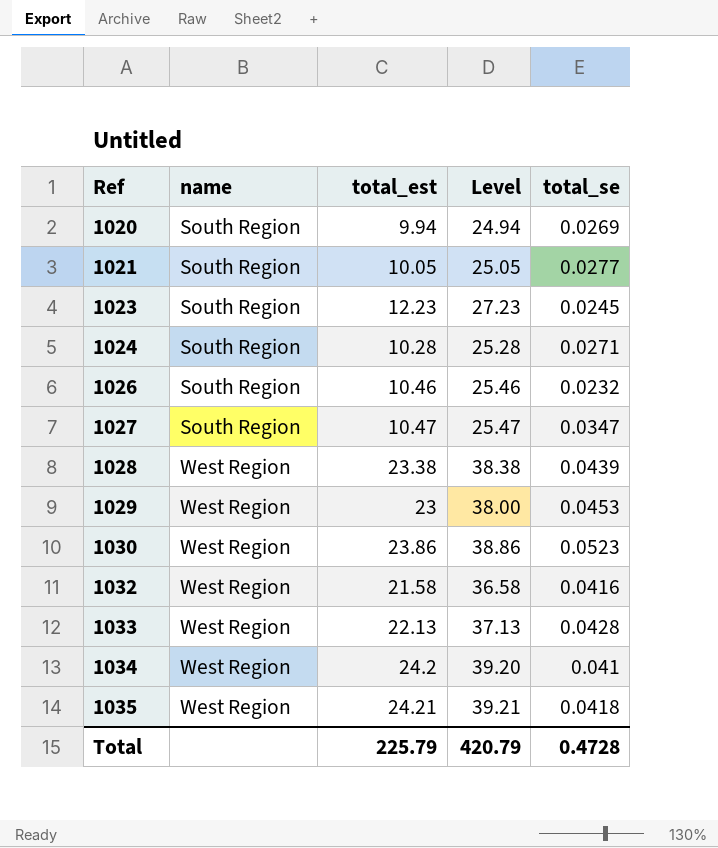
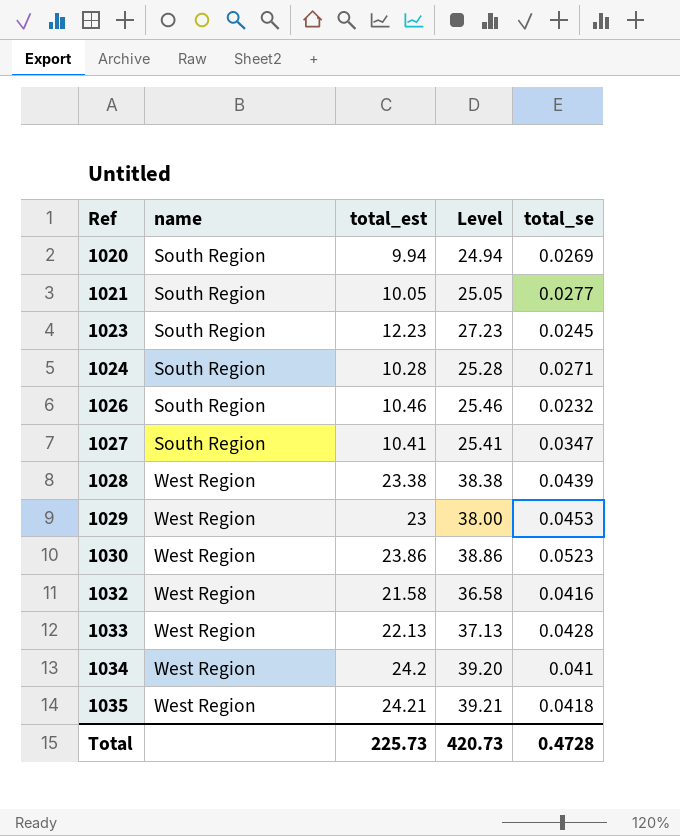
1027 | total_est: 10.47 -> 10.41
1027 | Level: 25.47 -> 25.41
Total | total_est: 225.79 -> 225.73
Total | Level: 420.79 -> 420.73

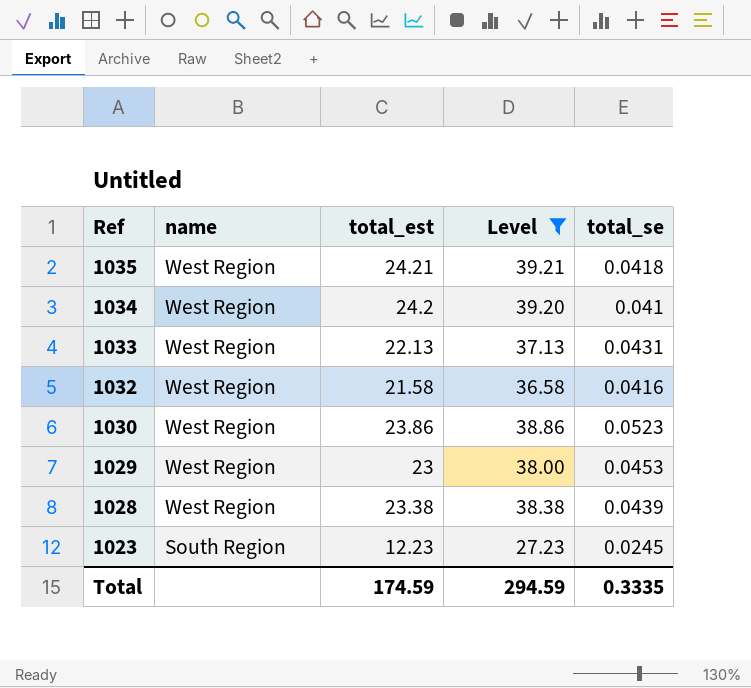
filter: none -> Level >= 27.23
row order: Ref ascending -> Ref descending
1033 | total_se: 0.0428 -> 0.0431
Total | total_est: 225.73 -> 174.59
Total | Level: 420.73 -> 294.59
Total | total_se: 0.4728 -> 0.3335

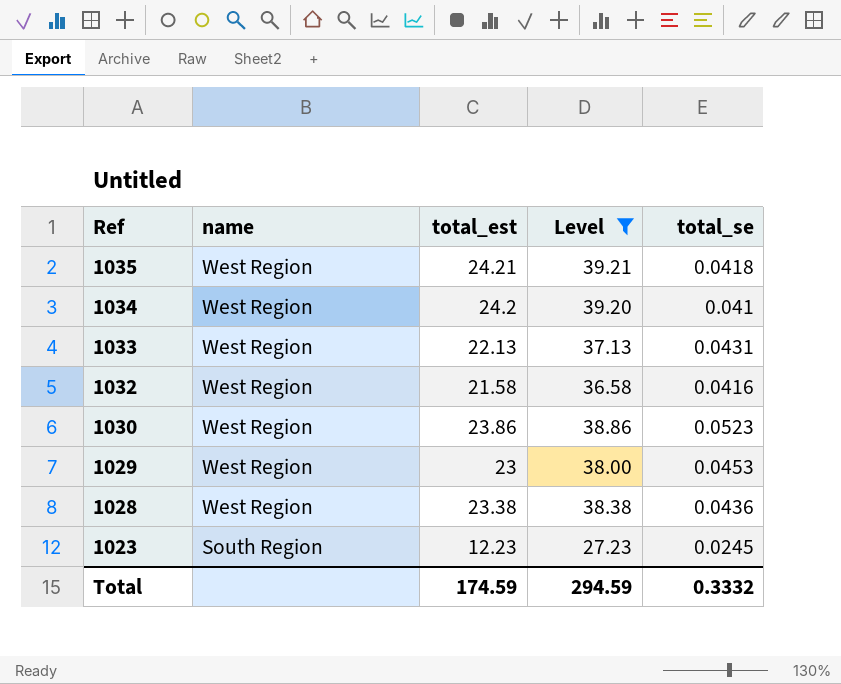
1028 | total_se: 0.0439 -> 0.0436
Total | total_se: 0.3335 -> 0.3332

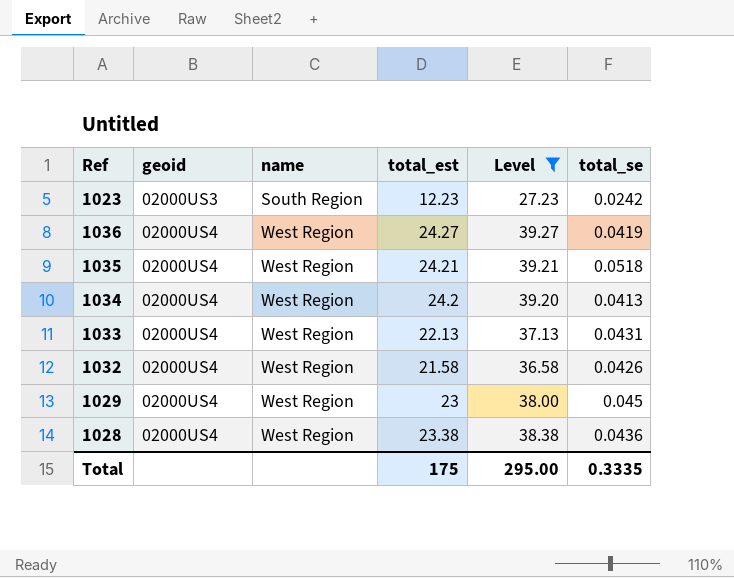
row order: Ref descending -> geoid ascending
column geoid | position: none -> 2
row 1030: West Region | 23.86 | 38.86 | 0.0523 -> none
1023 | total_se: 0.0245 -> 0.0242
row 1036: none -> 02000US4 | West Region | 24.27 | 39.27 | 0.0419
1035 | total_se: 0.0418 -> 0.0518
1034 | total_se: 0.041 -> 0.0413
1032 | total_se: 0.0416 -> 0.0426
1029 | total_se: 0.0453 -> 0.045
Total | total_est: 174.59 -> 175
Total | Level: 294.59 -> 295.00
Total | total_se: 0.3332 -> 0.3335

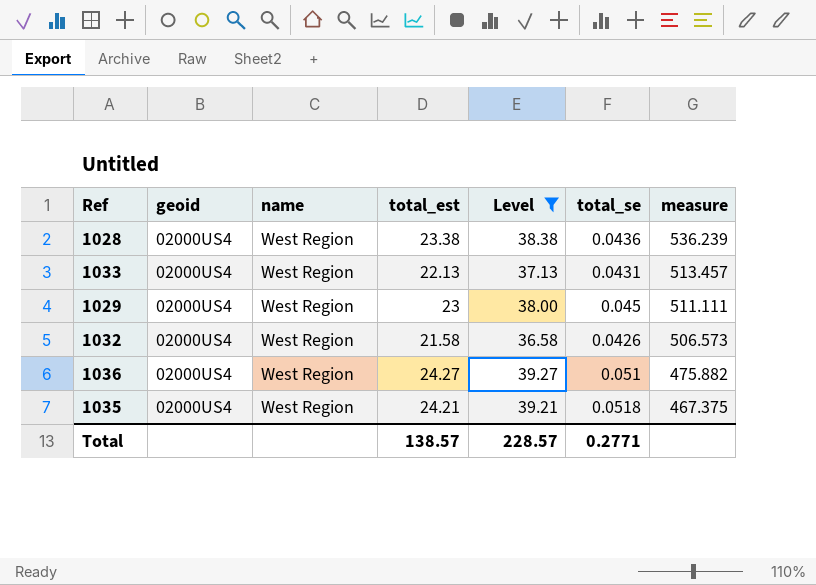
row order: geoid ascending -> measure descending
column measure | formula: none -> [total_est] / [total_se]
row 1023: 02000US3 | South Region | 12.23 | 27.23 | 0.0242 -> none
row 1034: 02000US4 | West Region | 24.2 | 39.20 | 0.0413 -> none
1036 | total_se: 0.0419 -> 0.051
Total | total_est: 175 -> 138.57
Total | Level: 295.00 -> 228.57
Total | total_se: 0.3335 -> 0.2771

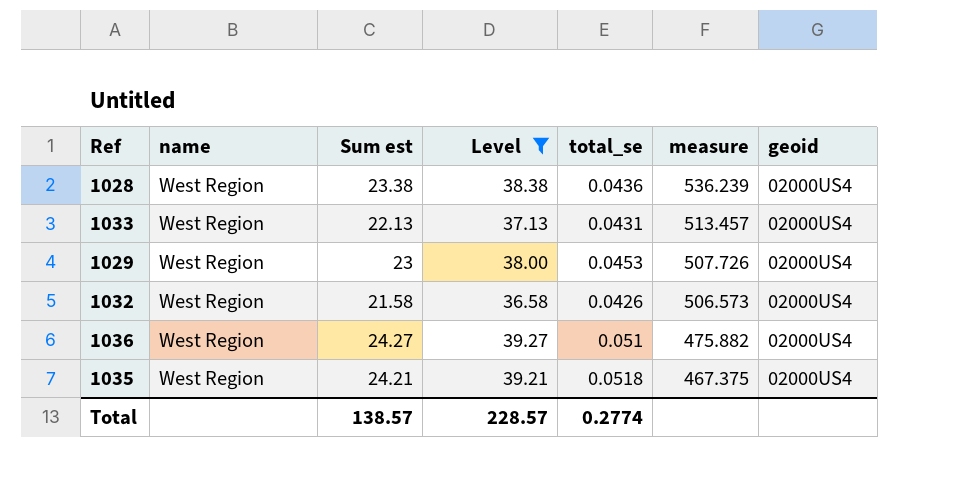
column name: total_est -> Sum est
column geoid | position: 2 -> 7
1029 | total_se: 0.045 -> 0.0453
1029 | measure: 511.111 -> 507.726
Total | total_se: 0.2771 -> 0.2774

